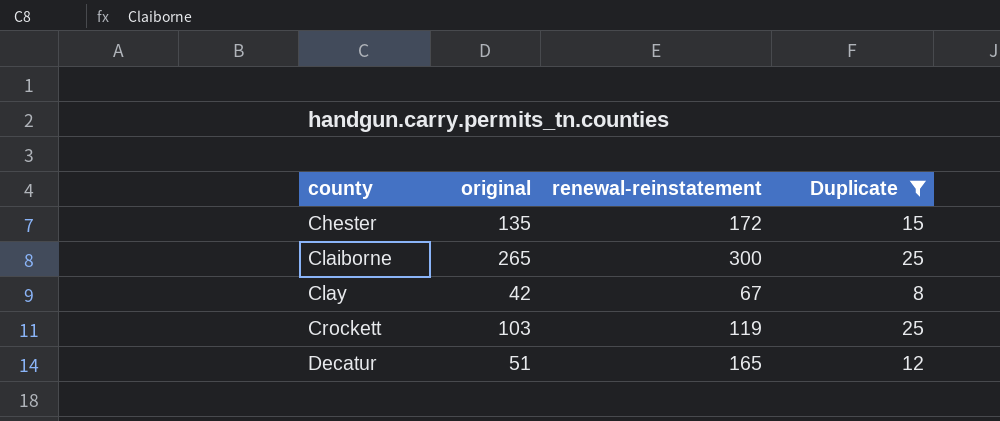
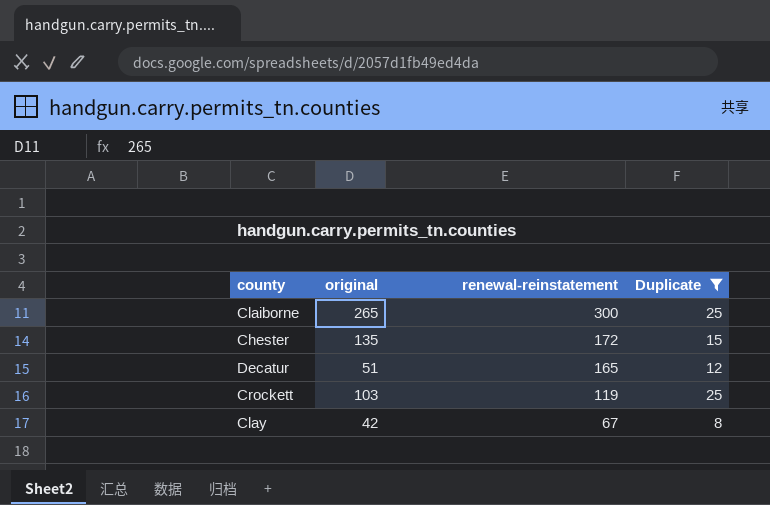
row order: county ascending -> renewal-reinstatement descending

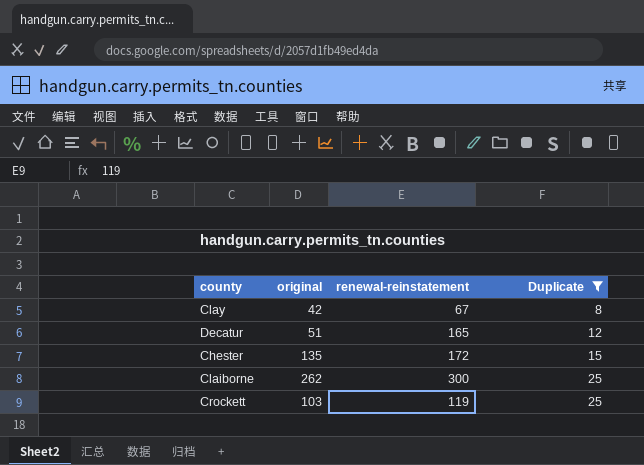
row order: renewal-reinstatement descending -> Duplicate ascending
Claiborne | original: 265 -> 262

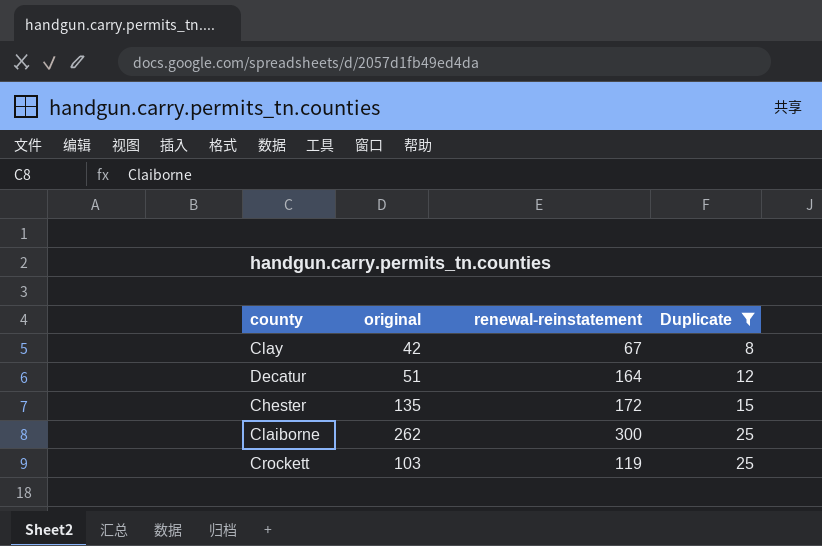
Decatur | renewal-reinstatement: 165 -> 164

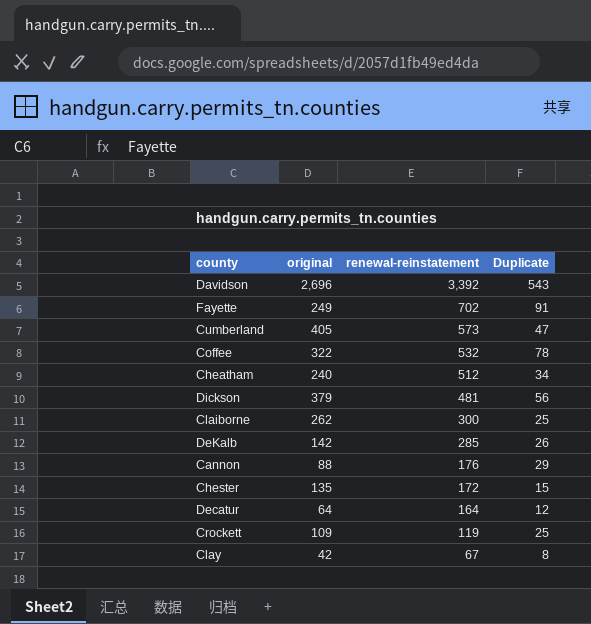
filter: Duplicate <= 25 -> none
row order: Duplicate ascending -> renewal-reinstatement descending
Decatur | original: 51 -> 64
Crockett | original: 103 -> 109

